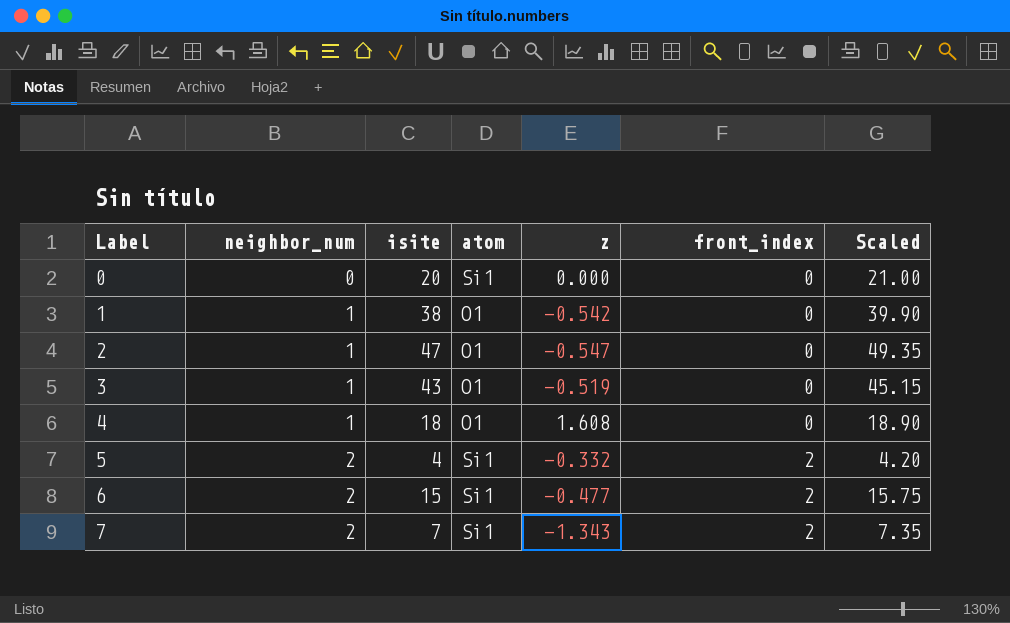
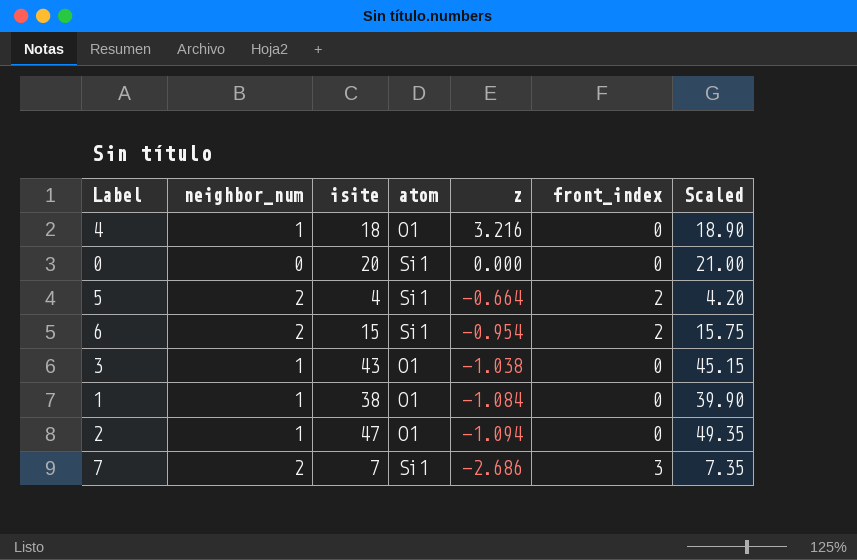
row order: Label ascending -> z descending
4 | z: 1.608 -> 3.216
5 | z: -0.332 -> -0.664
6 | z: -0.477 -> -0.954
3 | z: -0.519 -> -1.038
1 | z: -0.542 -> -1.084
2 | z: -0.547 -> -1.094
7 | z: -1.343 -> -2.686
7 | front_index: 2 -> 3

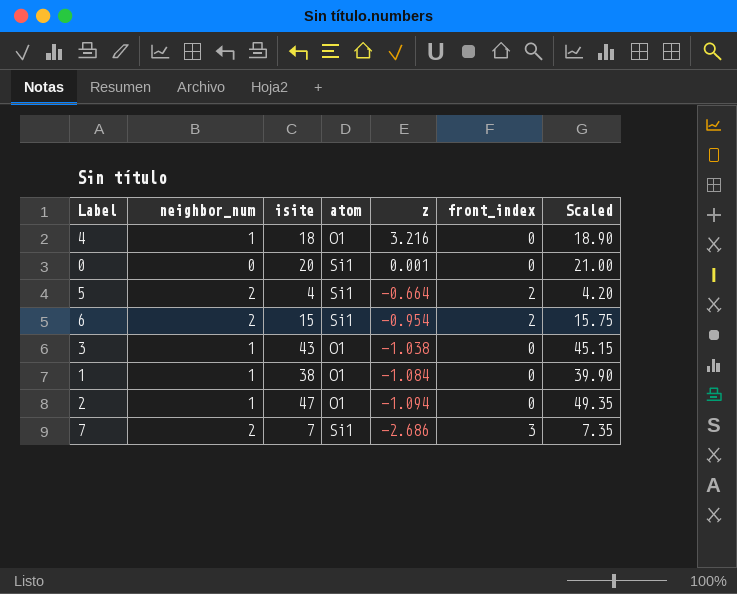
0 | z: 0.000 -> 0.001

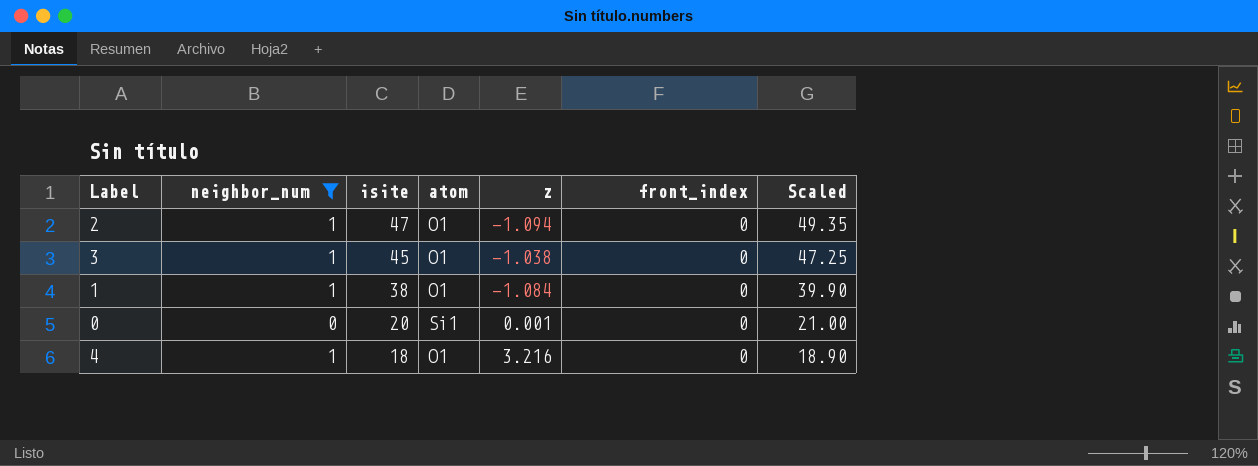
filter: none -> neighbor_num != 2
row order: z descending -> isite descending
3 | isite: 43 -> 45
3 | Scaled: 45.15 -> 47.25

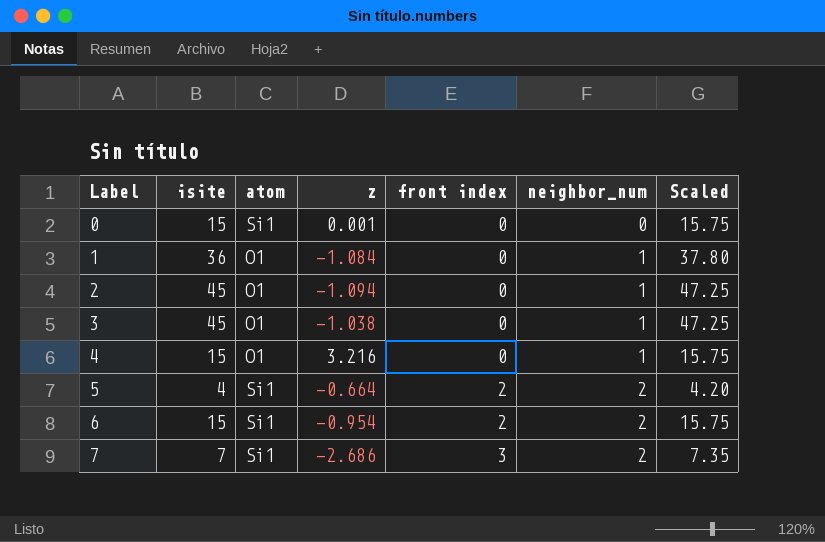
filter: neighbor_num != 2 -> none
row order: isite descending -> Label ascending
column name: front_index -> front index
column neighbor_num | position: 2 -> 6
0 | isite: 20 -> 15
0 | Scaled: 21.00 -> 15.75
1 | isite: 38 -> 36
1 | Scaled: 39.90 -> 37.80
2 | isite: 47 -> 45
2 | Scaled: 49.35 -> 47.25
4 | isite: 18 -> 15
4 | Scaled: 18.90 -> 15.75

